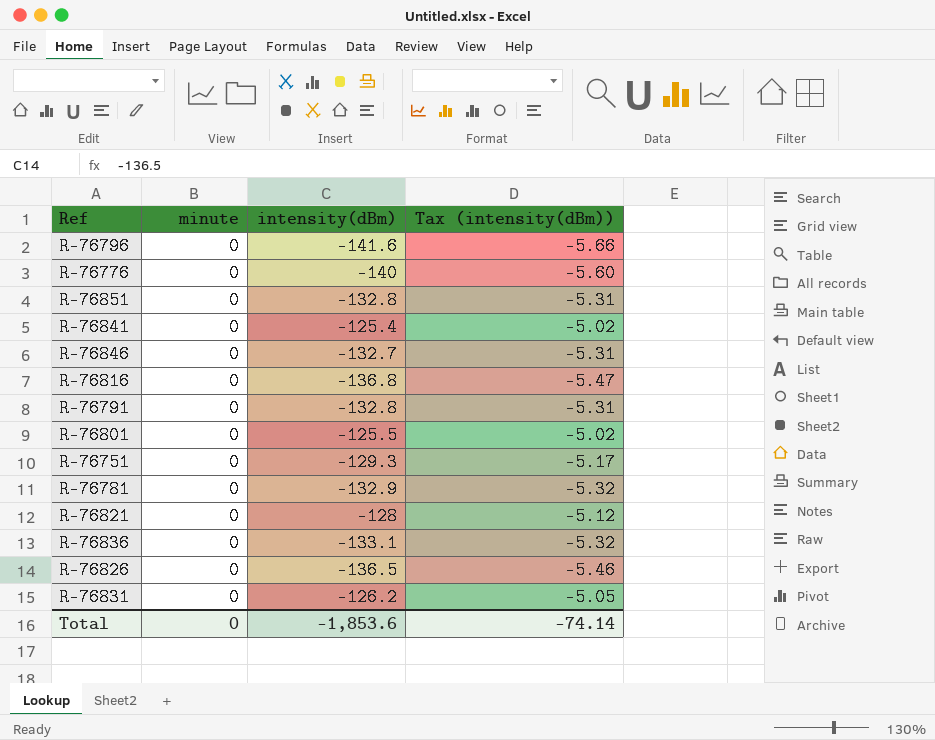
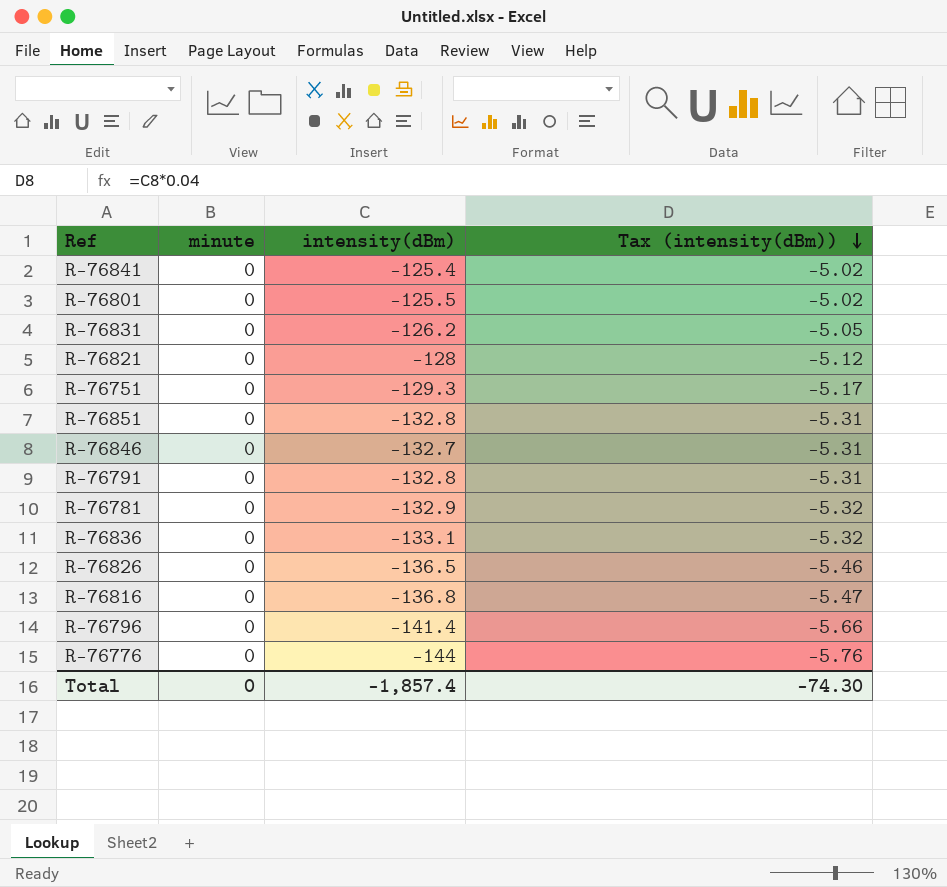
row order: none -> Tax (intensity(dBm)) descending
R-76796 | intensity(dBm): -141.6 -> -141.4
R-76776 | intensity(dBm): -140 -> -144
R-76776 | Tax (intensity(dBm)): -5.60 -> -5.76
Total | intensity(dBm): -1,853.6 -> -1,857.4
Total | Tax (intensity(dBm)): -74.14 -> -74.30

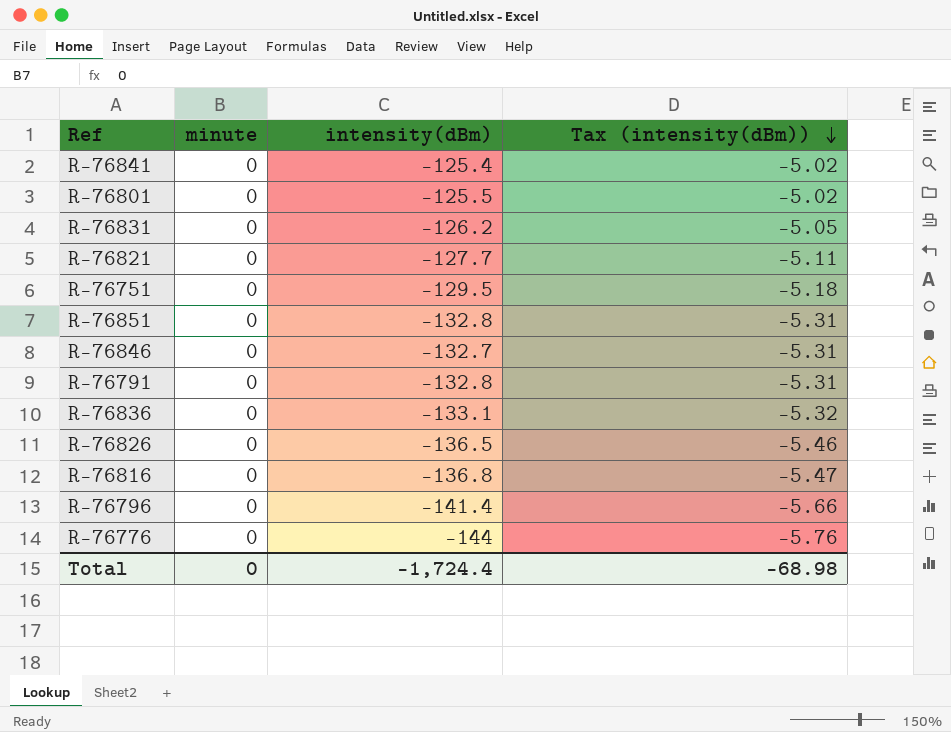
row R-76781: 0 | -132.9 | -5.32 -> none
R-76821 | intensity(dBm): -128 -> -127.7
R-76821 | Tax (intensity(dBm)): -5.12 -> -5.11
R-76751 | intensity(dBm): -129.3 -> -129.5
R-76751 | Tax (intensity(dBm)): -5.17 -> -5.18
Total | intensity(dBm): -1,857.4 -> -1,724.4
Total | Tax (intensity(dBm)): -74.30 -> -68.98

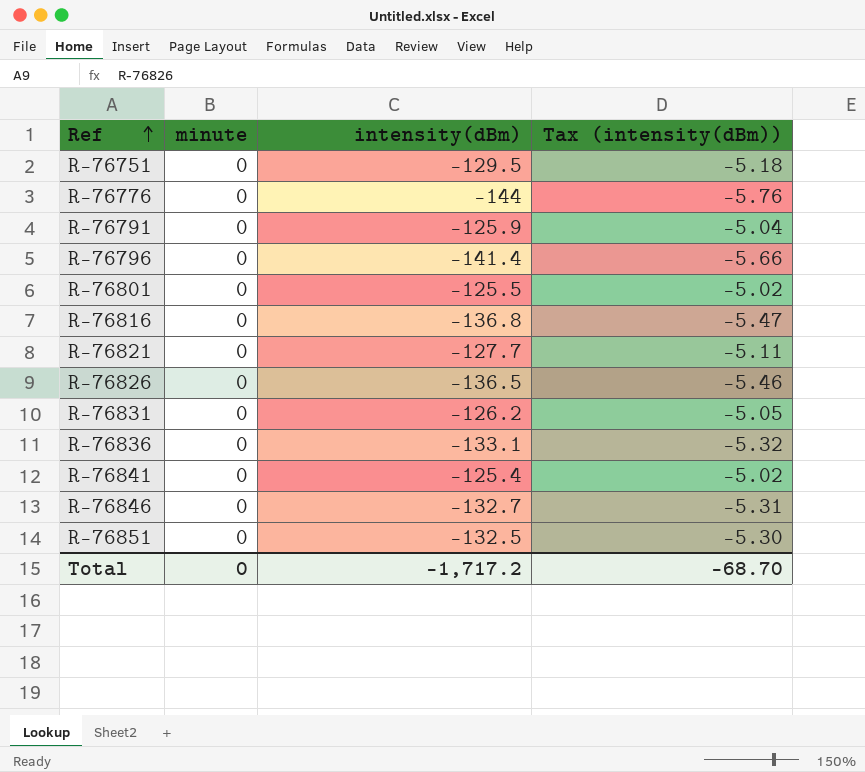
row order: Tax (intensity(dBm)) descending -> Ref ascending
R-76791 | intensity(dBm): -132.8 -> -125.9
R-76791 | Tax (intensity(dBm)): -5.31 -> -5.04
R-76851 | intensity(dBm): -132.8 -> -132.5
R-76851 | Tax (intensity(dBm)): -5.31 -> -5.30
Total | intensity(dBm): -1,724.4 -> -1,717.2
Total | Tax (intensity(dBm)): -68.98 -> -68.70

